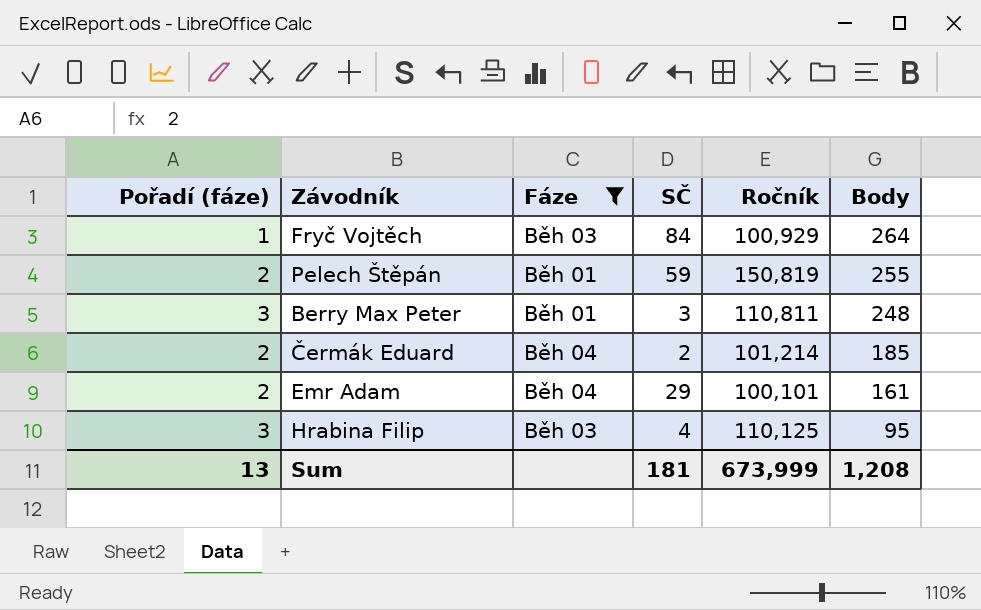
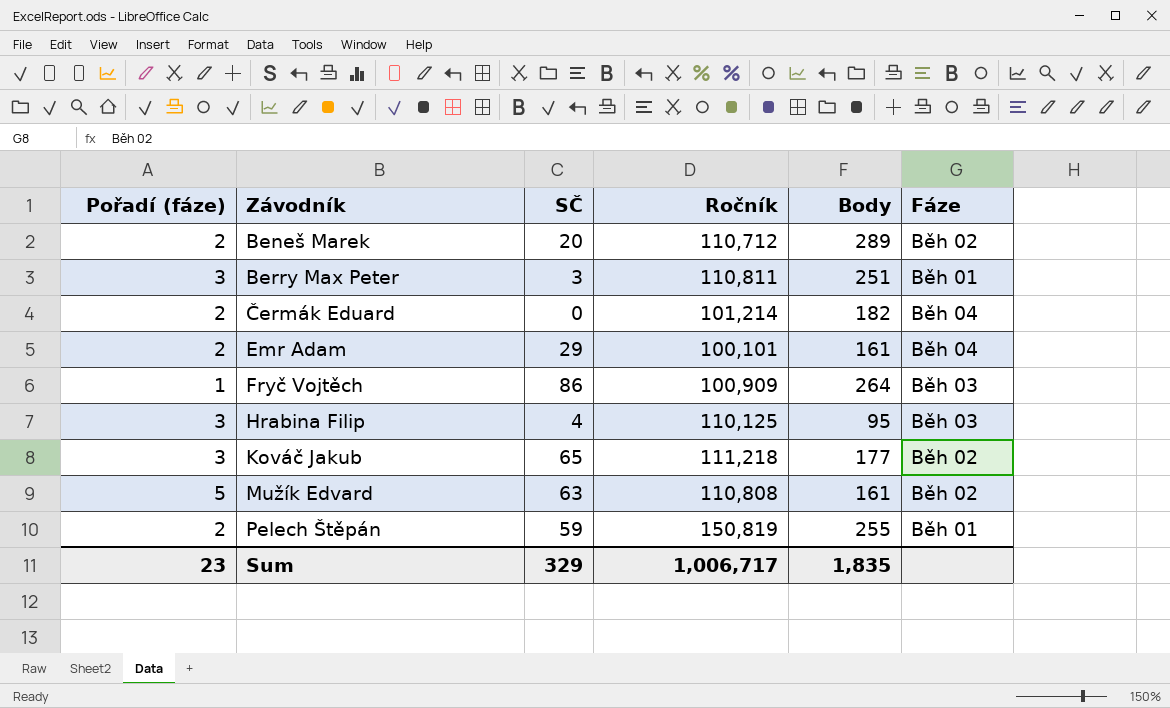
filter: Fáze != Běh 02 -> none
row order: Body descending -> Závodník ascending
column Fáze | position: 3 -> 6
Berry Max Peter | Body: 248 -> 251
Čermák Eduard | SČ: 2 -> 0
Čermák Eduard | Body: 185 -> 182
Fryč Vojtěch | SČ: 84 -> 86
Fryč Vojtěch | Ročník: 100,929 -> 100,909
Sum | Pořadí (fáze): 13 -> 23
Sum | SČ: 181 -> 329
Sum | Ročník: 673,999 -> 1,006,717
Sum | Body: 1,208 -> 1,835

